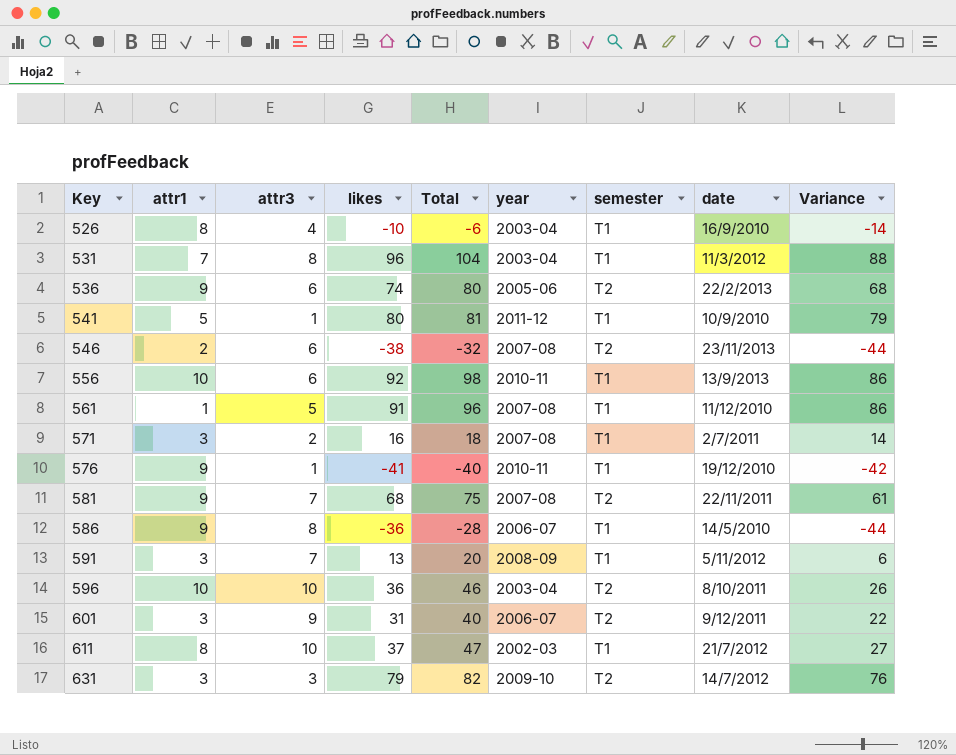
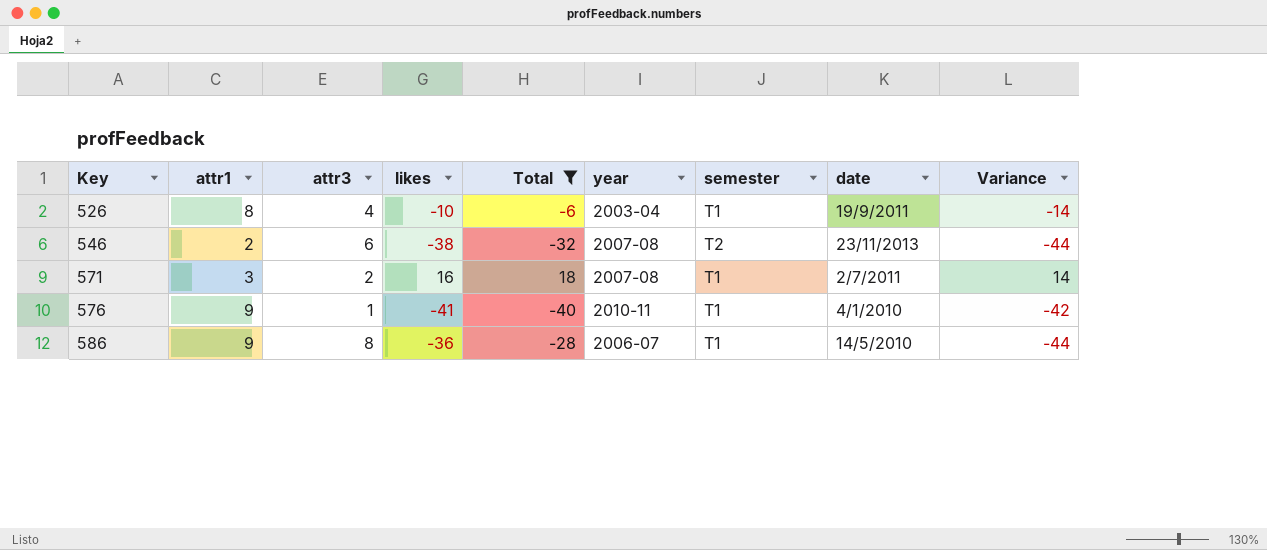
filter: none -> Total <= 18
526 | date: 16/9/2010 -> 19/9/2011
576 | date: 19/12/2010 -> 4/1/2010

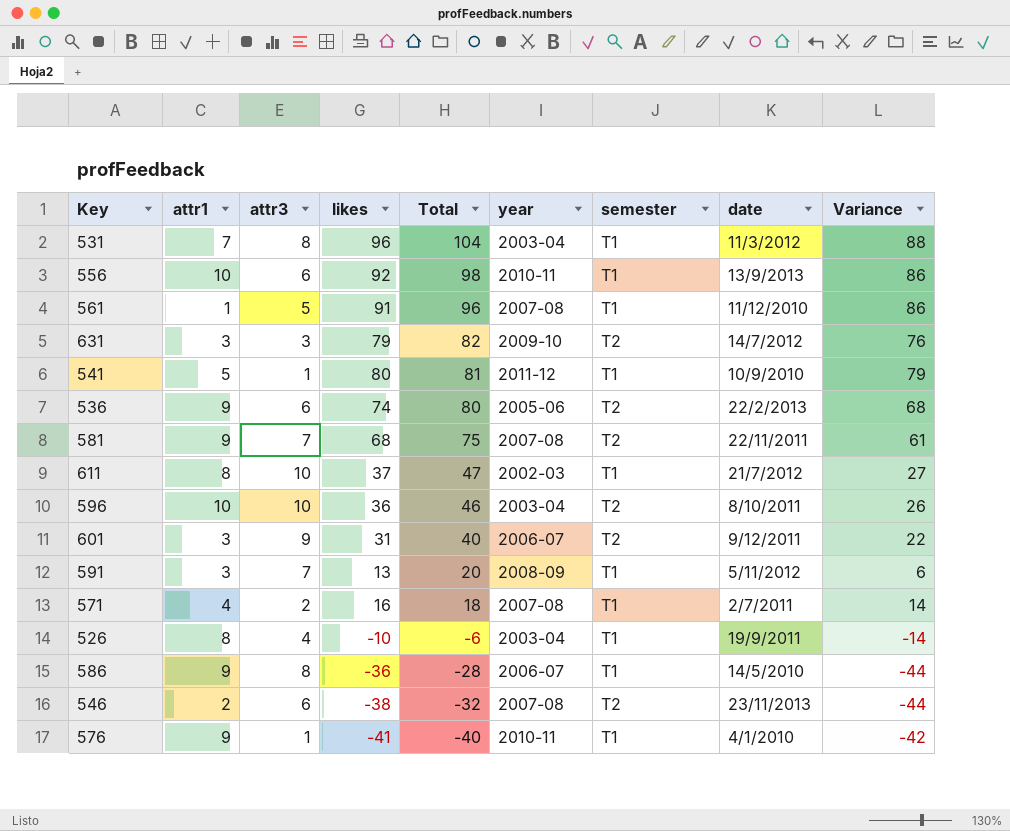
filter: Total <= 18 -> none
row order: Key ascending -> Total descending
571 | attr1: 3 -> 4

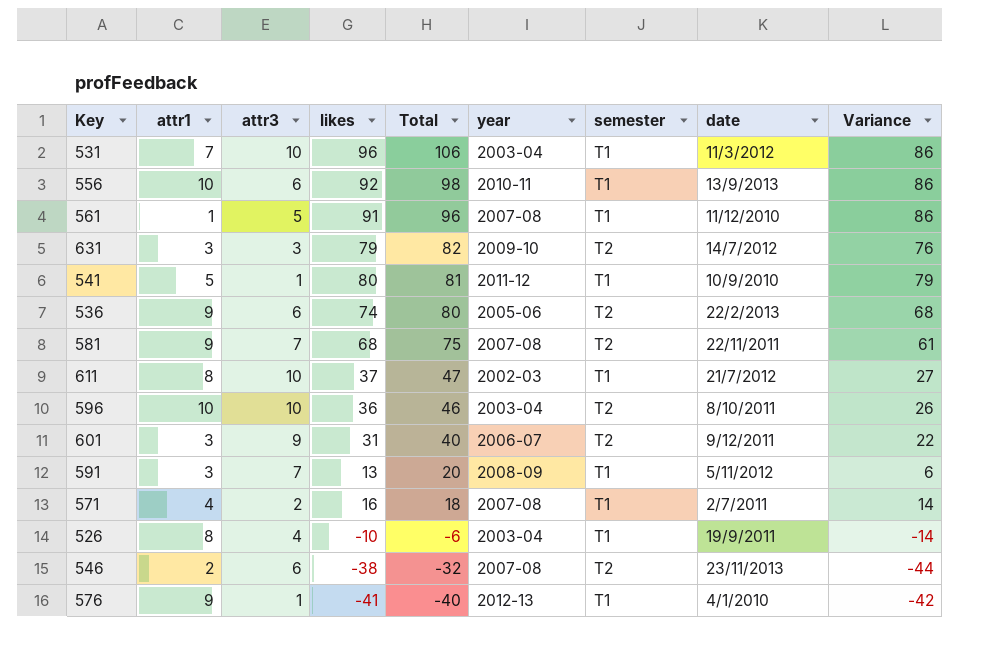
row 586: 9 | 8 | -36 | -28 | 2006-07 | T1 | 14/5/2010 | -44 -> none
531 | attr3: 8 -> 10
531 | Total: 104 -> 106
531 | Variance: 88 -> 86
576 | year: 2010-11 -> 2012-13

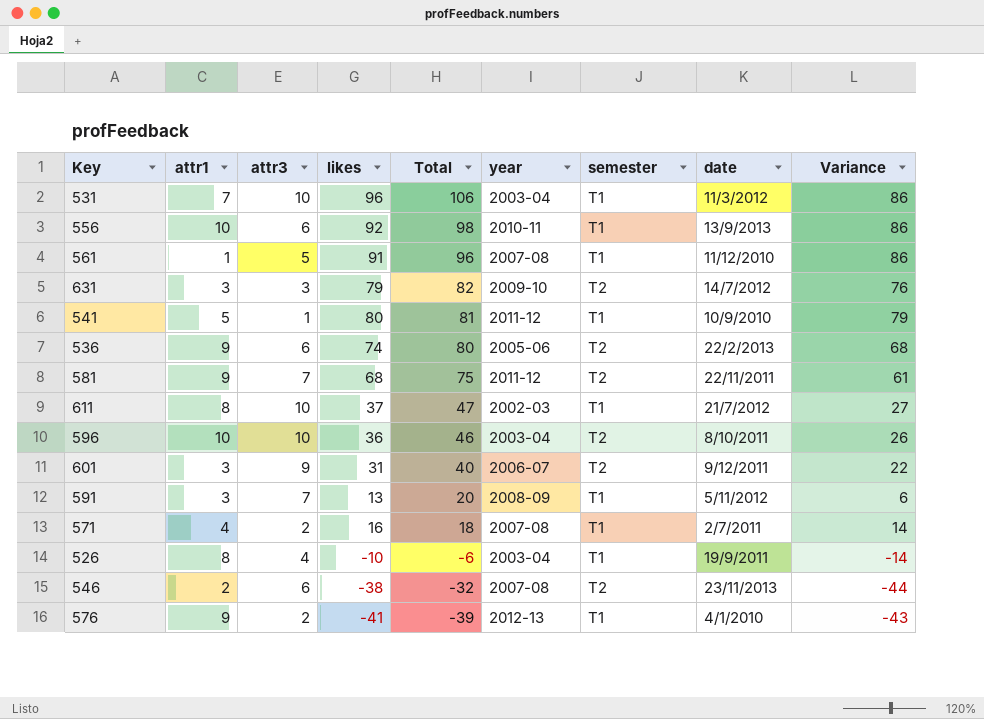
581 | year: 2007-08 -> 2011-12
576 | attr3: 1 -> 2
576 | Total: -40 -> -39
576 | Variance: -42 -> -43

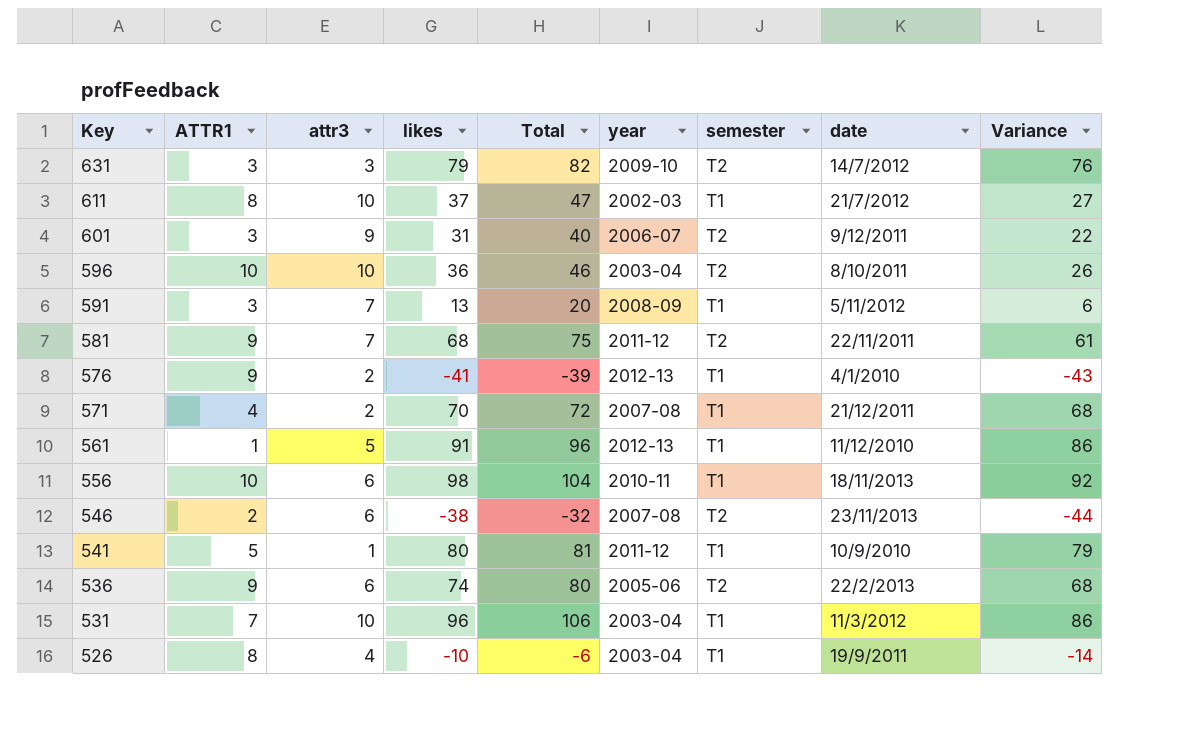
row order: Total descending -> Key descending
column name: attr1 -> ATTR1
571 | likes: 16 -> 70
571 | Total: 18 -> 72
571 | date: 2/7/2011 -> 21/12/2011
571 | Variance: 14 -> 68
561 | year: 2007-08 -> 2012-13
556 | likes: 92 -> 98
556 | Total: 98 -> 104
556 | date: 13/9/2013 -> 18/11/2013
556 | Variance: 86 -> 92

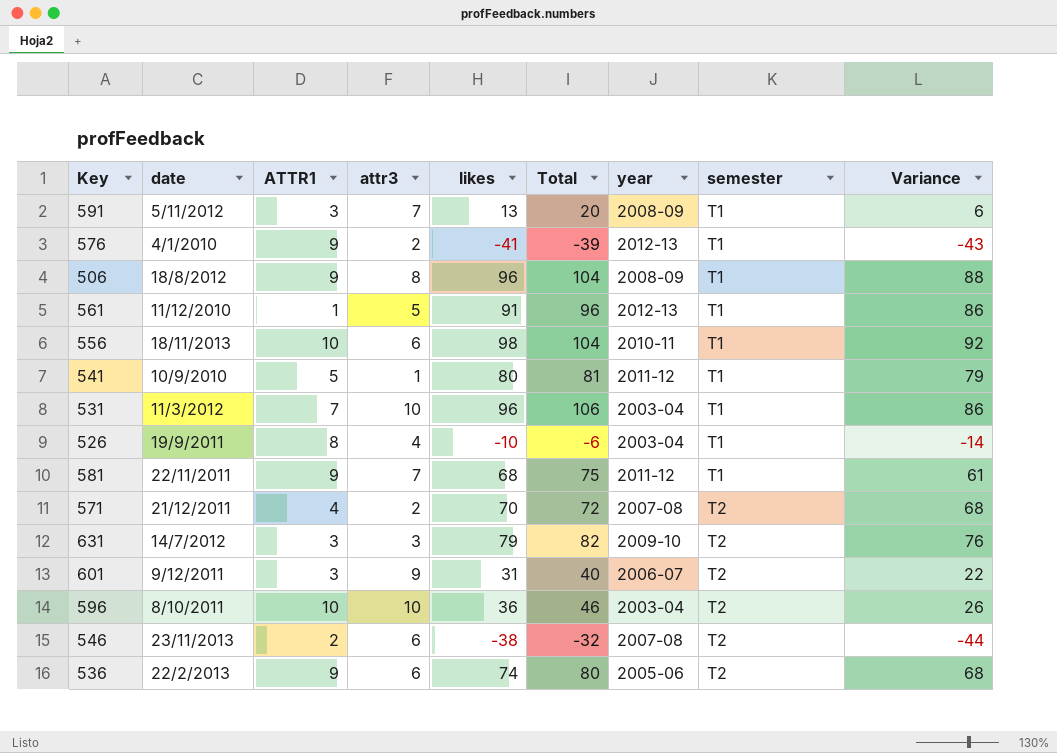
row order: Key descending -> semester ascending
column date | position: 8 -> 2
row 611: 8 | 10 | 37 | 47 | 2002-03 | T1 | 21/7/2012 | 27 -> none
row 506: none -> 18/8/2012 | 9 | 8 | 96 | 104 | 2008-09 | T1 | 88
581 | semester: T2 -> T1
571 | semester: T1 -> T2

